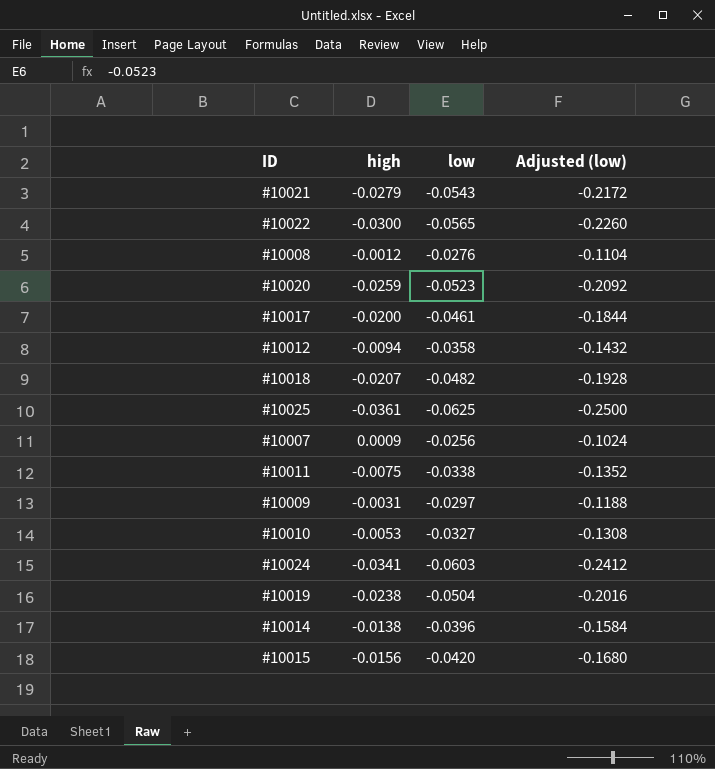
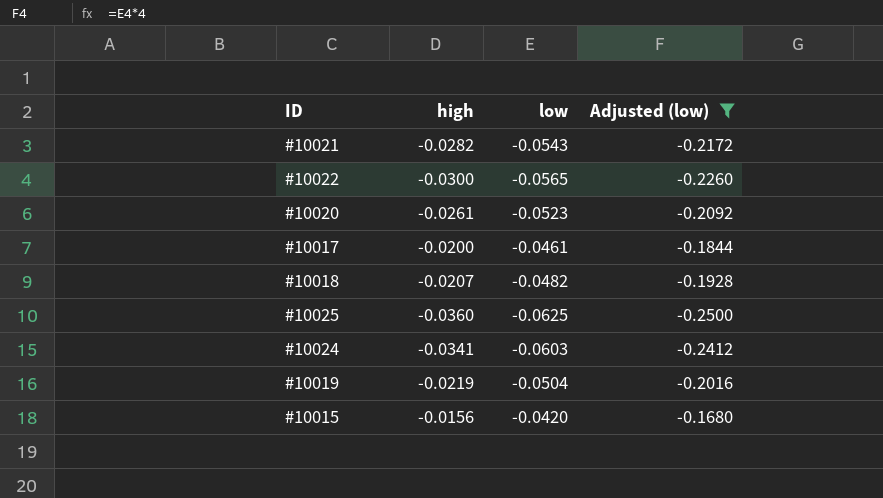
filter: none -> Adjusted (low) <= -0.1680
#10021 | high: -0.0279 -> -0.0282
#10020 | high: -0.0259 -> -0.0261
#10025 | high: -0.0361 -> -0.0360
#10019 | high: -0.0238 -> -0.0219

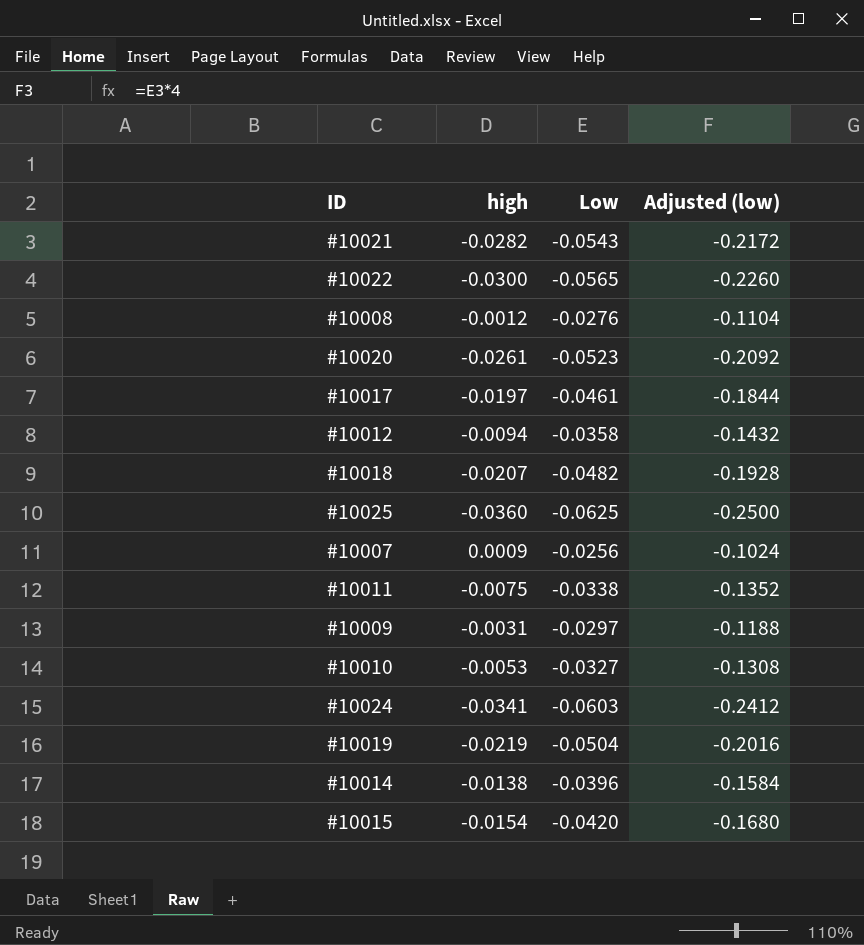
filter: Adjusted (low) <= -0.1680 -> none
column name: low -> Low
#10017 | high: -0.0200 -> -0.0197
#10015 | high: -0.0156 -> -0.0154

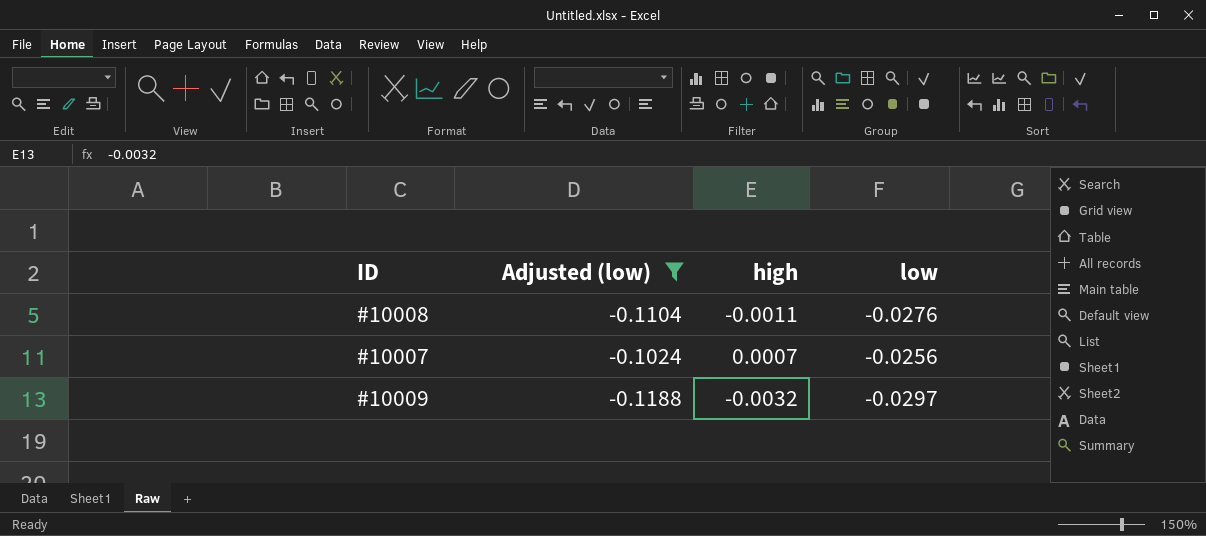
filter: none -> Adjusted (low) >= -0.1188
column Adjusted (low) | position: 4 -> 2
column name: Low -> low
#10008 | high: -0.0012 -> -0.0011
#10007 | high: 0.0009 -> 0.0007
#10009 | high: -0.0031 -> -0.0032

